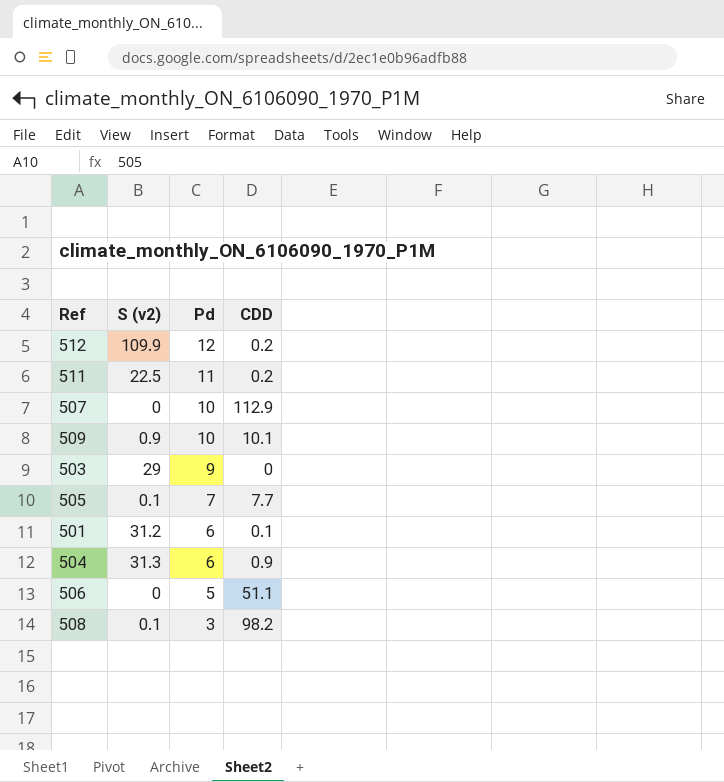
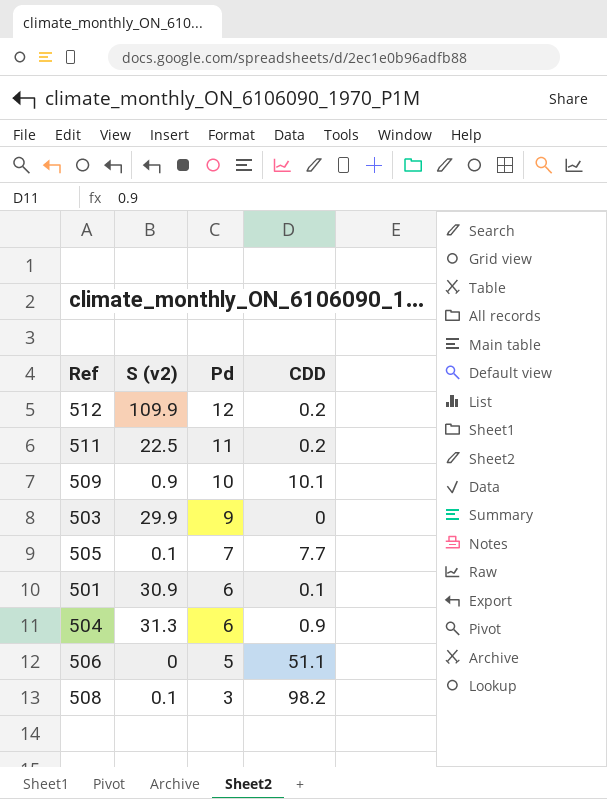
row 507: 0 | 10 | 112.9 -> none
503 | S (v2): 29 -> 29.9
501 | S (v2): 31.2 -> 30.9

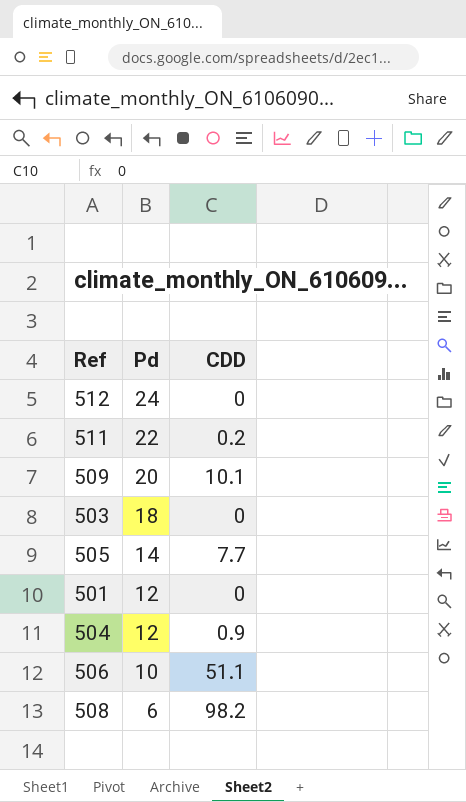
column S (v2) | position: 2 -> none
512 | Pd: 12 -> 24
512 | CDD: 0.2 -> 0
511 | Pd: 11 -> 22
509 | Pd: 10 -> 20
503 | Pd: 9 -> 18
505 | Pd: 7 -> 14
501 | Pd: 6 -> 12
501 | CDD: 0.1 -> 0
504 | Pd: 6 -> 12
506 | Pd: 5 -> 10
508 | Pd: 3 -> 6

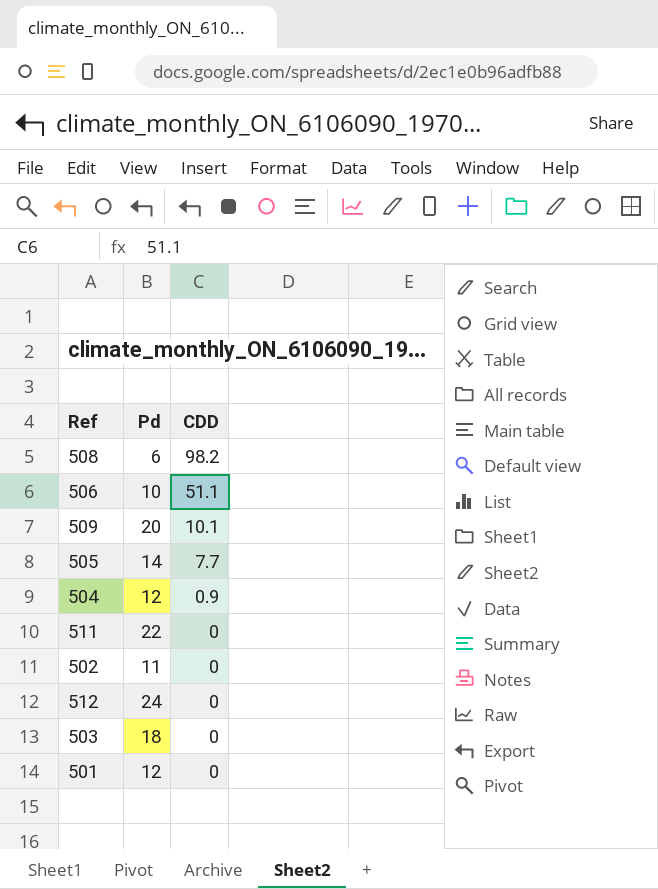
row order: Pd descending -> CDD descending
511 | CDD: 0.2 -> 0
row 502: none -> 11 | 0

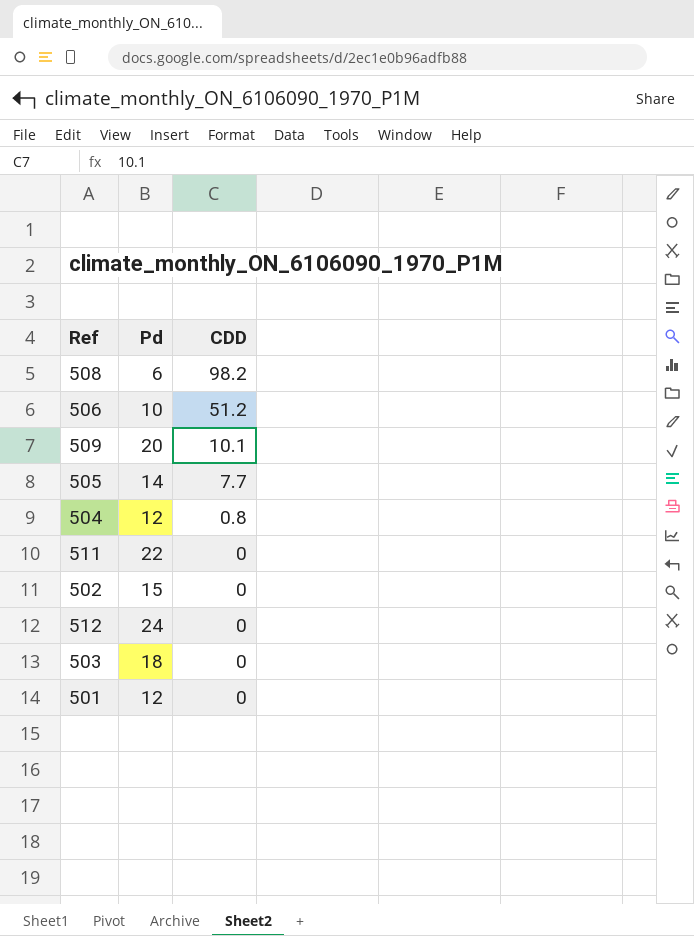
506 | CDD: 51.1 -> 51.2
504 | CDD: 0.9 -> 0.8
502 | Pd: 11 -> 15

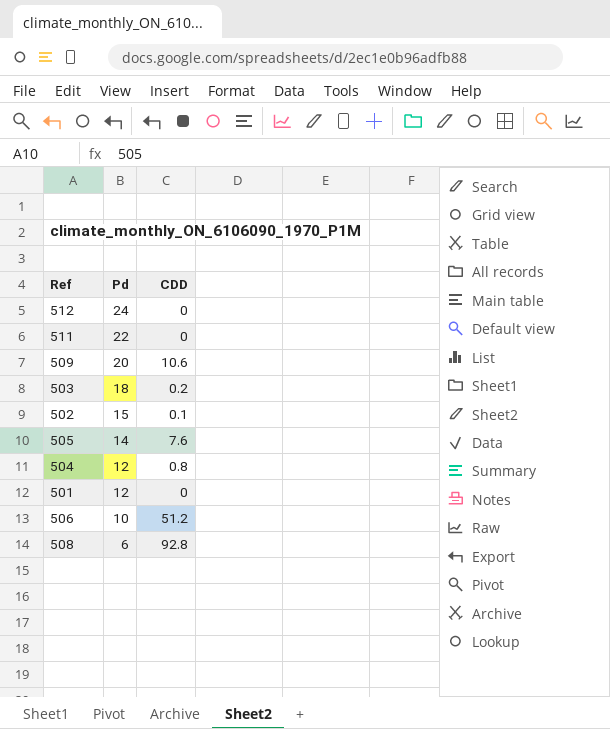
row order: CDD descending -> Pd descending
509 | CDD: 10.1 -> 10.6
503 | CDD: 0 -> 0.2
502 | CDD: 0 -> 0.1
505 | CDD: 7.7 -> 7.6
508 | CDD: 98.2 -> 92.8

